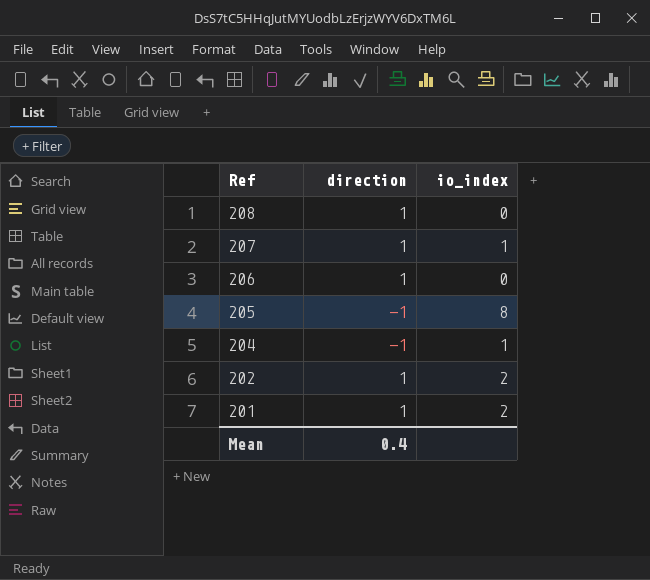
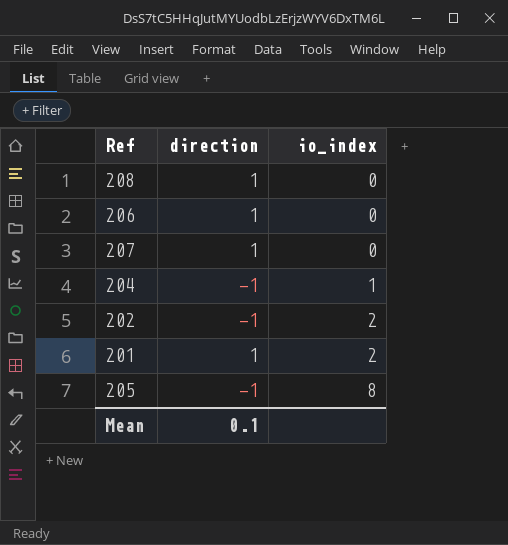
row order: Ref descending -> io_index ascending
207 | io_index: 1 -> 0
202 | direction: 1 -> -1
Mean | direction: 0.4 -> 0.1

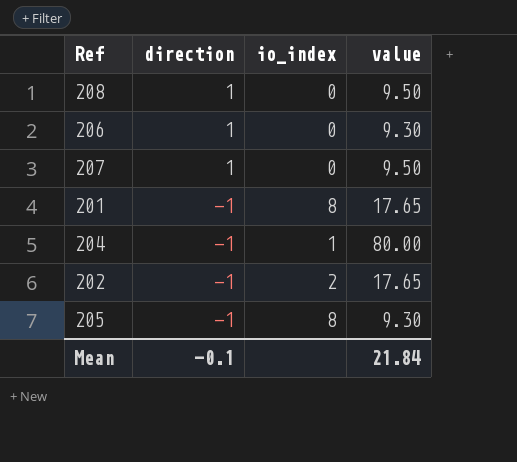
row order: io_index ascending -> direction descending
column value | position: none -> 4
201 | direction: 1 -> -1
201 | io_index: 2 -> 8
Mean | direction: 0.1 -> -0.1

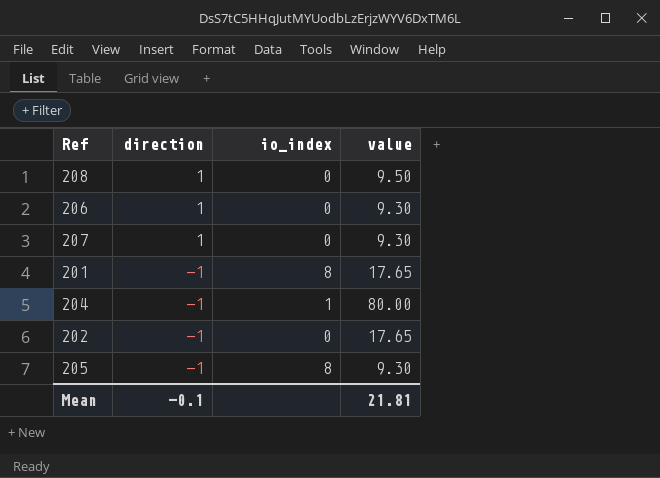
207 | value: 9.50 -> 9.30
202 | io_index: 2 -> 0
Mean | value: 21.84 -> 21.81

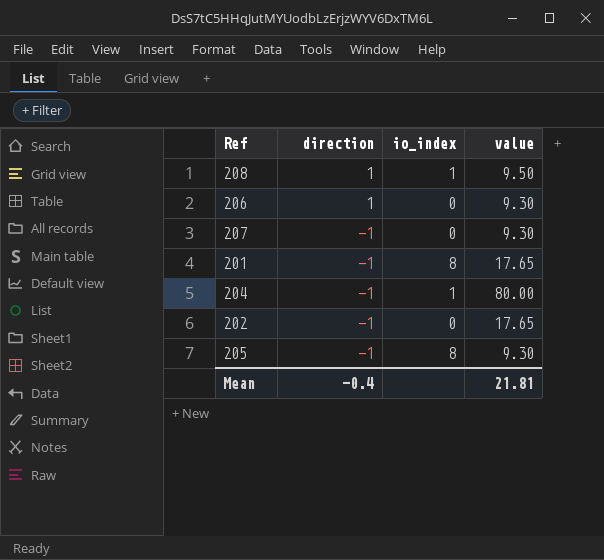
208 | io_index: 0 -> 1
207 | direction: 1 -> -1
Mean | direction: -0.1 -> -0.4

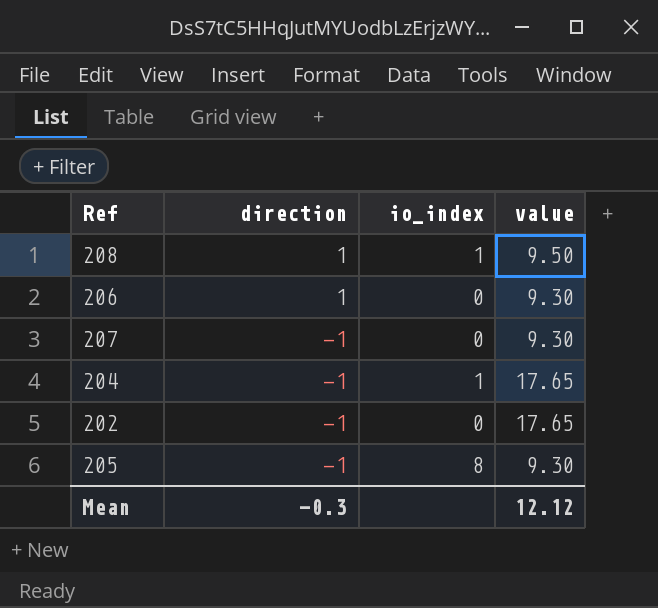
row 201: -1 | 8 | 17.65 -> none
204 | value: 80.00 -> 17.65
Mean | direction: -0.4 -> -0.3
Mean | value: 21.81 -> 12.12

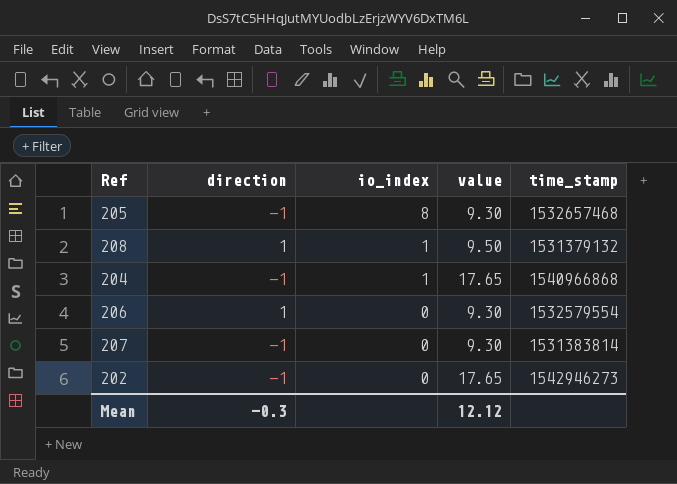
row order: direction descending -> io_index descending
column time_stamp | position: none -> 5

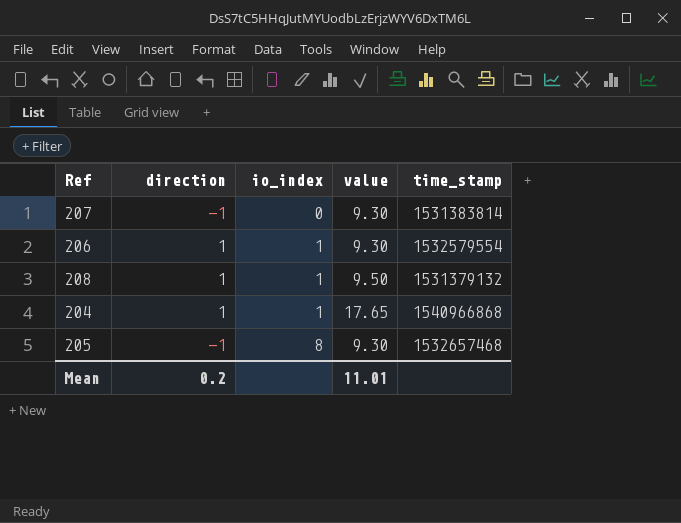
row order: io_index descending -> io_index ascending
row 202: -1 | 0 | 17.65 | 1542946273 -> none
206 | io_index: 0 -> 1
204 | direction: -1 -> 1
Mean | direction: -0.3 -> 0.2
Mean | value: 12.12 -> 11.01

